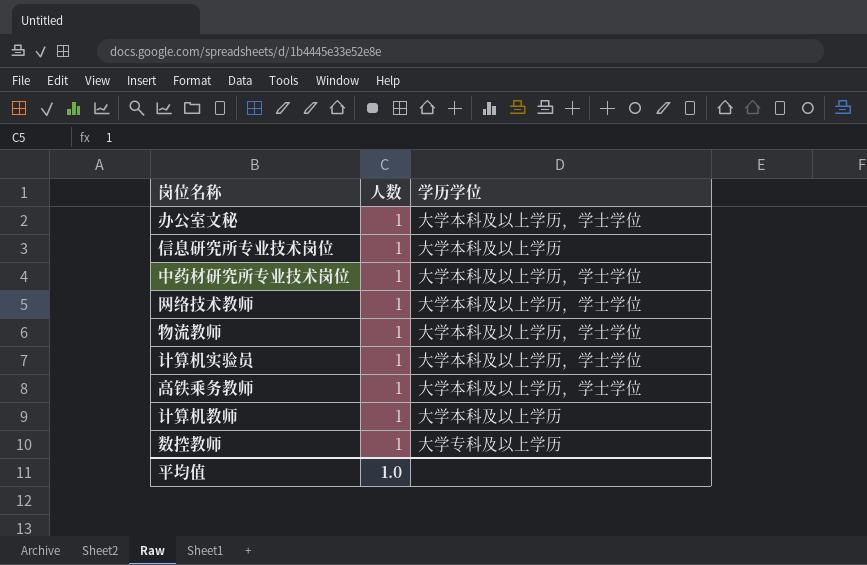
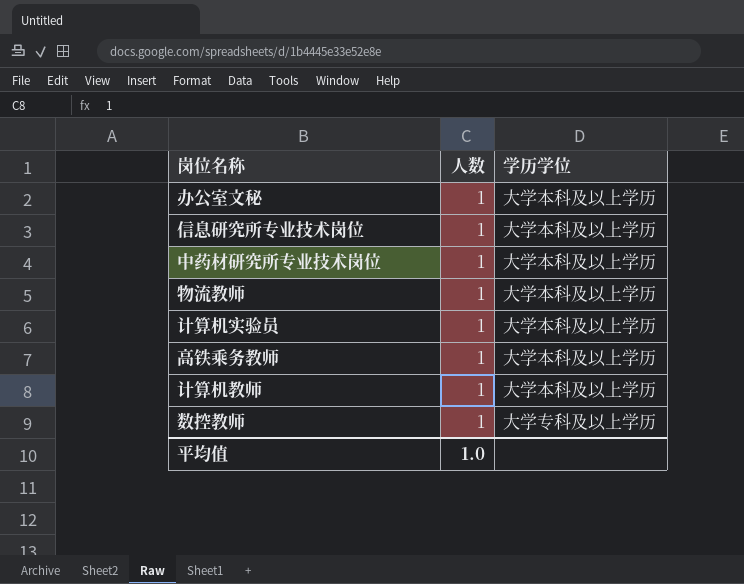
row 网络技术教师: 1 | 大学本科及以上学历，学士学位 -> none
办公室文秘 | 学历学位: 大学本科及以上学历，学士学位 -> 大学本科及以上学历
中药材研究所专业技术岗位 | 学历学位: 大学本科及以上学历，学士学位 -> 大学本科及以上学历
物流教师 | 学历学位: 大学本科及以上学历，学士学位 -> 大学本科及以上学历
计算机实验员 | 学历学位: 大学本科及以上学历，学士学位 -> 大学本科及以上学历
高铁乘务教师 | 学历学位: 大学本科及以上学历，学士学位 -> 大学本科及以上学历

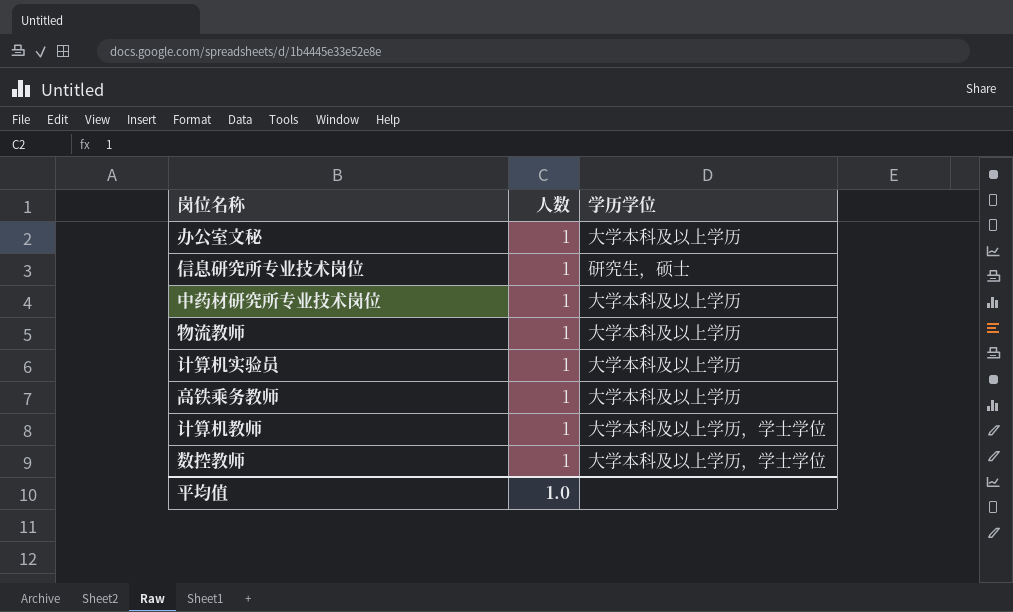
信息研究所专业技术岗位 | 学历学位: 大学本科及以上学历 -> 研究生，硕士
计算机教师 | 学历学位: 大学本科及以上学历 -> 大学本科及以上学历，学士学位
数控教师 | 学历学位: 大学专科及以上学历 -> 大学本科及以上学历，学士学位

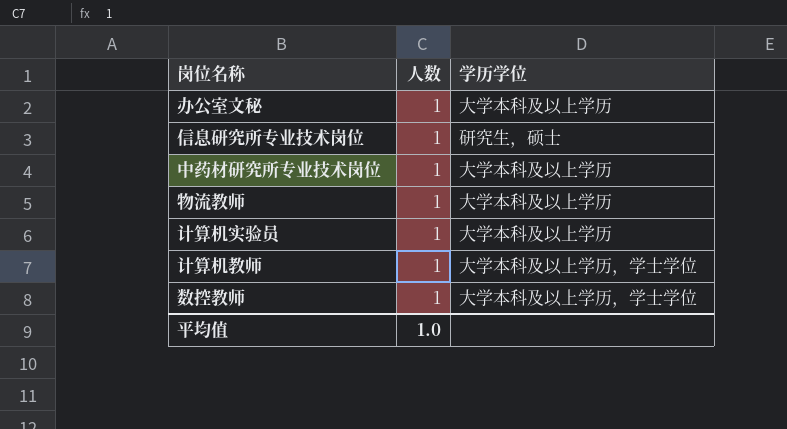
row 高铁乘务教师: 1 | 大学本科及以上学历 -> none

